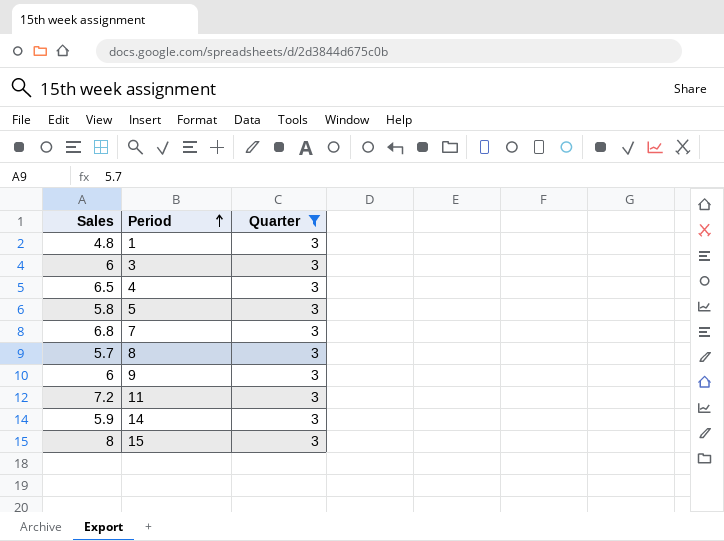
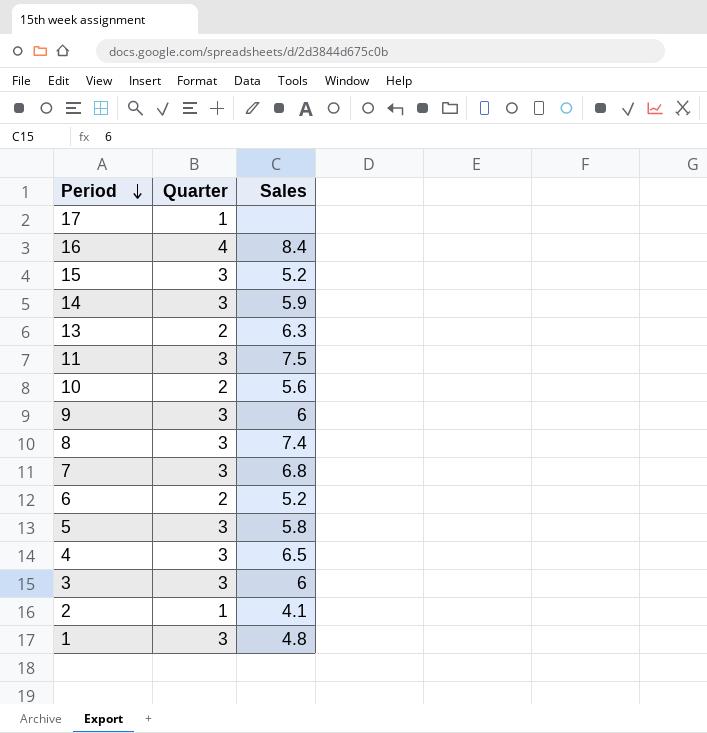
filter: Quarter = 3 -> none
row order: Period ascending -> Period descending
column Sales | position: 1 -> 3
15 | Sales: 8 -> 5.2
11 | Sales: 7.2 -> 7.5
8 | Sales: 5.7 -> 7.4

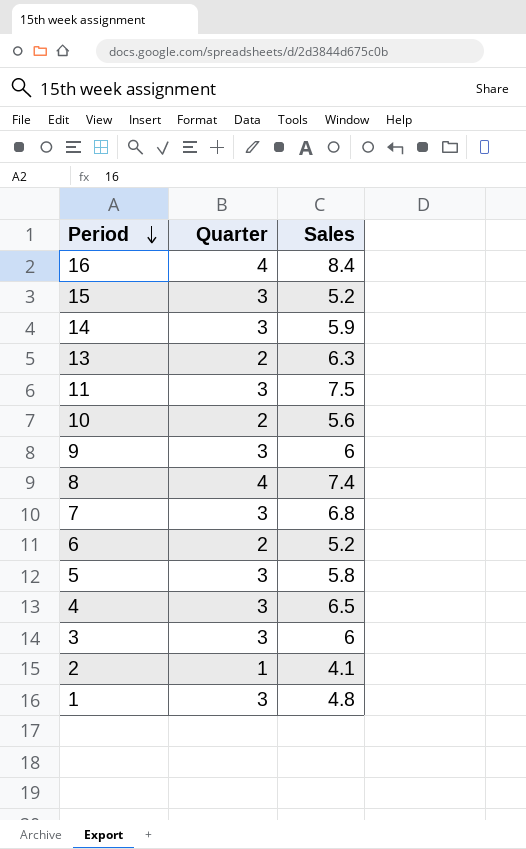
row 17: 1 | none -> none
8 | Quarter: 3 -> 4

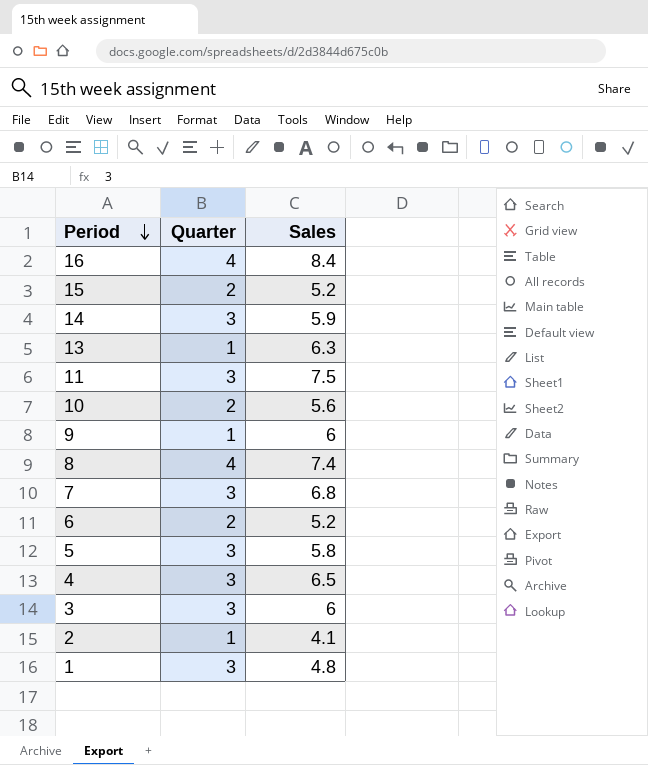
15 | Quarter: 3 -> 2
13 | Quarter: 2 -> 1
9 | Quarter: 3 -> 1

